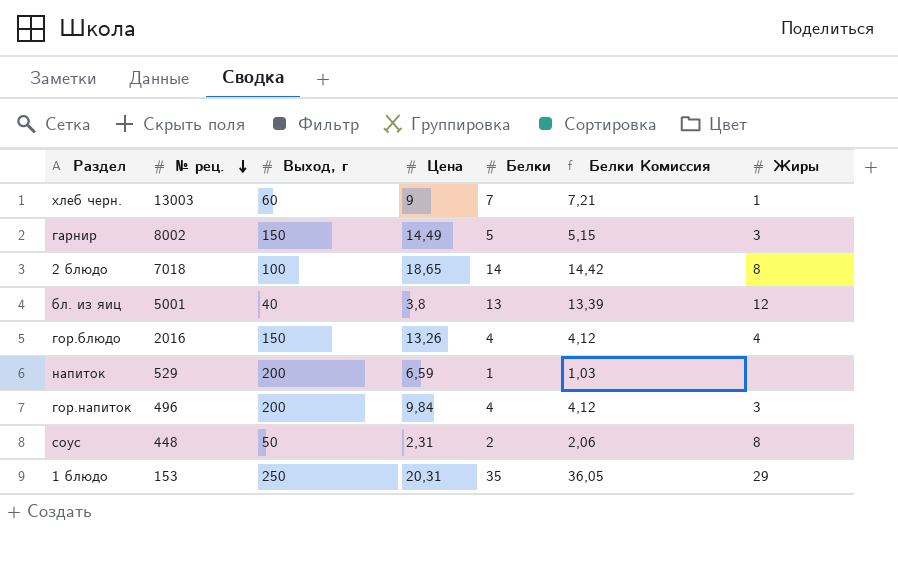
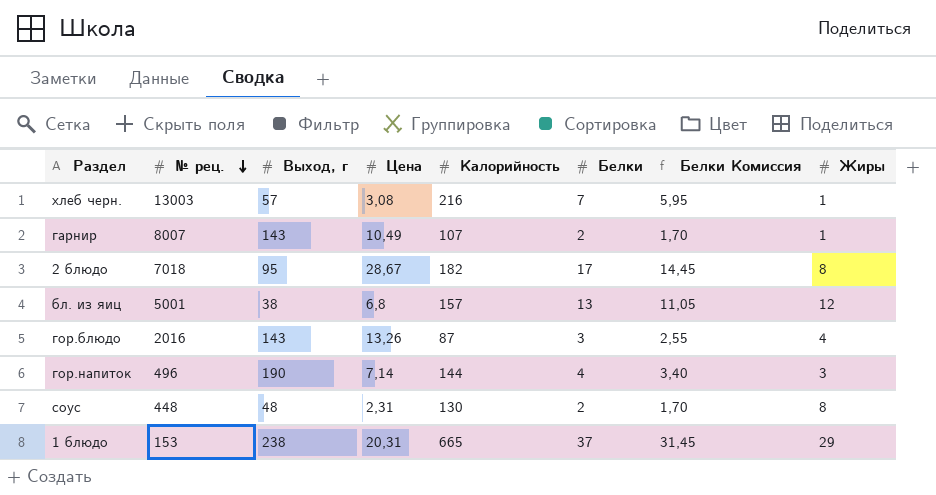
column Калорийность | position: none -> 5
column Белки Комиссия | formula: [Белки] * 1,03 -> [Белки] * 0,85
row напиток: 529 | 200 | 6,59 | 1 | 1,03 | none -> none
хлеб черн. | Выход, г: 60 -> 57
хлеб черн. | Цена: 9 -> 3,08
гарнир | № рец.: 8002 -> 8007
гарнир | Выход, г: 150 -> 143
гарнир | Цена: 14,49 -> 10,49
гарнир | Белки: 5 -> 2
гарнир | Жиры: 3 -> 1
2 блюдо | Выход, г: 100 -> 95
2 блюдо | Цена: 18,65 -> 28,67
2 блюдо | Белки: 14 -> 17
бл. из яиц | Выход, г: 40 -> 38
бл. из яиц | Цена: 3,8 -> 6,8
гор.блюдо | Выход, г: 150 -> 143
гор.блюдо | Белки: 4 -> 3
гор.напиток | Выход, г: 200 -> 190
гор.напиток | Цена: 9,84 -> 7,14
соус | Выход, г: 50 -> 48
1 блюдо | Выход, г: 250 -> 238
1 блюдо | Белки: 35 -> 37

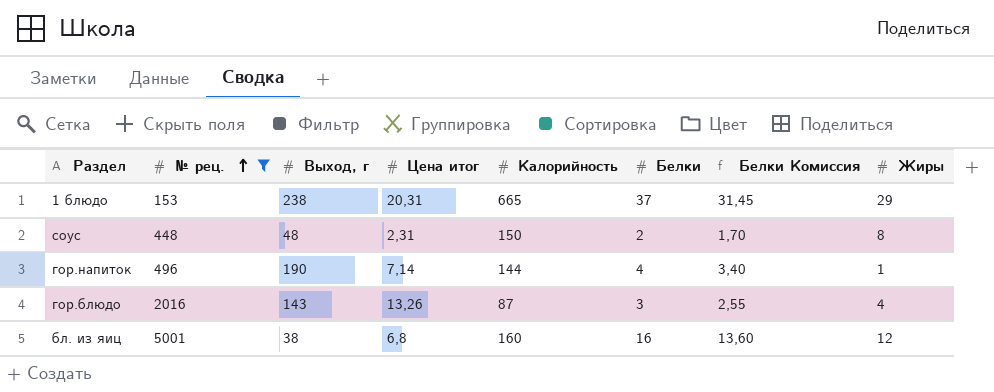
filter: none -> № рец. <= 5001
row order: № рец. descending -> № рец. ascending
column name: Цена -> Цена итог
соус | Калорийность: 130 -> 150
гор.напиток | Жиры: 3 -> 1
бл. из яиц | Калорийность: 157 -> 160
бл. из яиц | Белки: 13 -> 16
бл. из яиц | Белки Комиссия: 11,05 -> 13,60

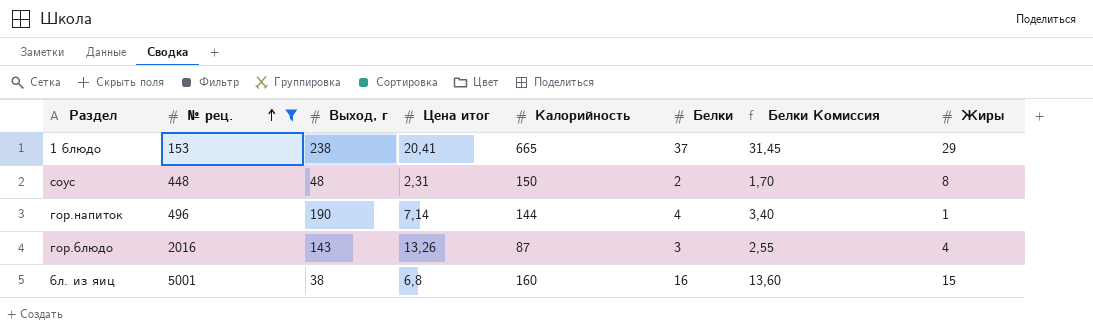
1 блюдо | Цена итог: 20,31 -> 20,41
бл. из яиц | Жиры: 12 -> 15

